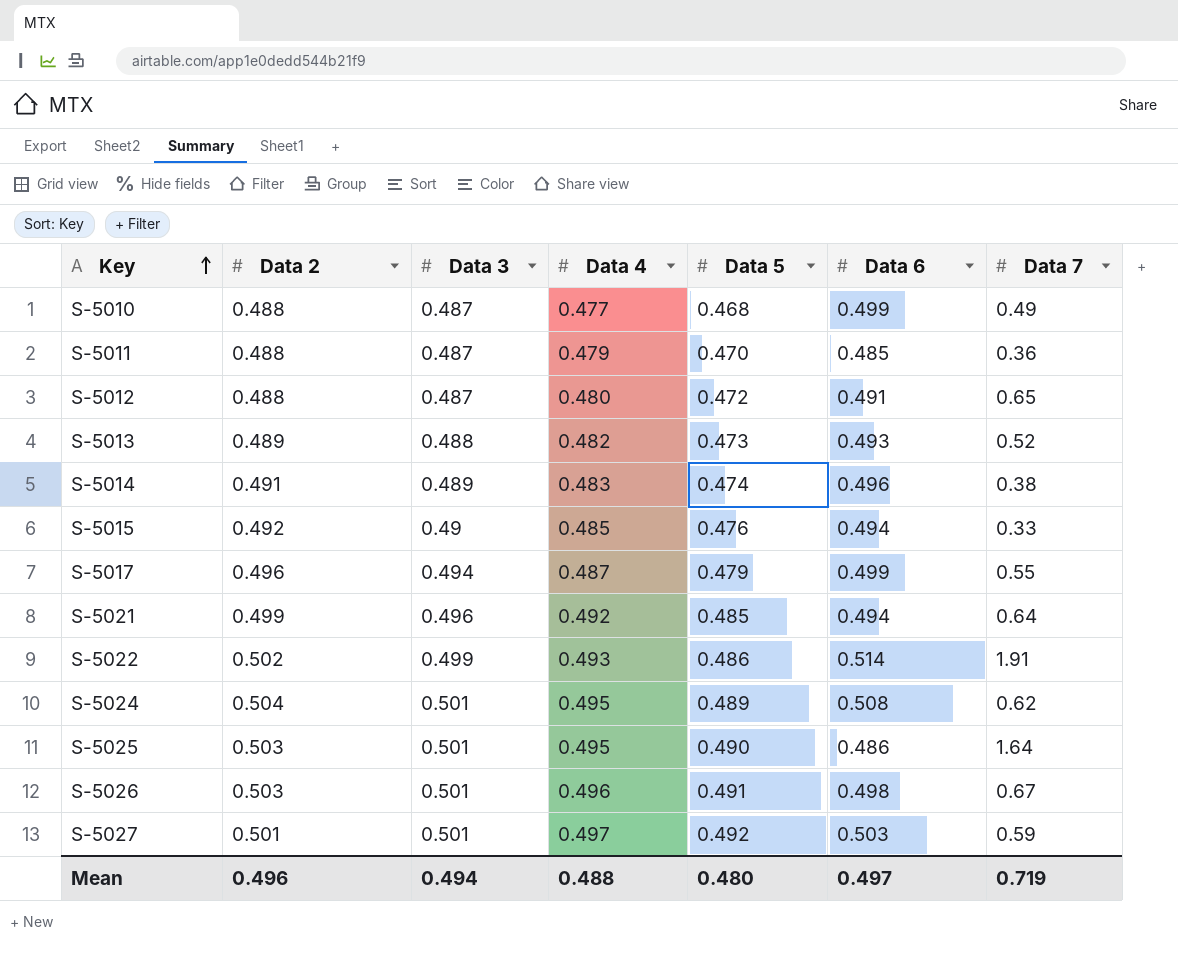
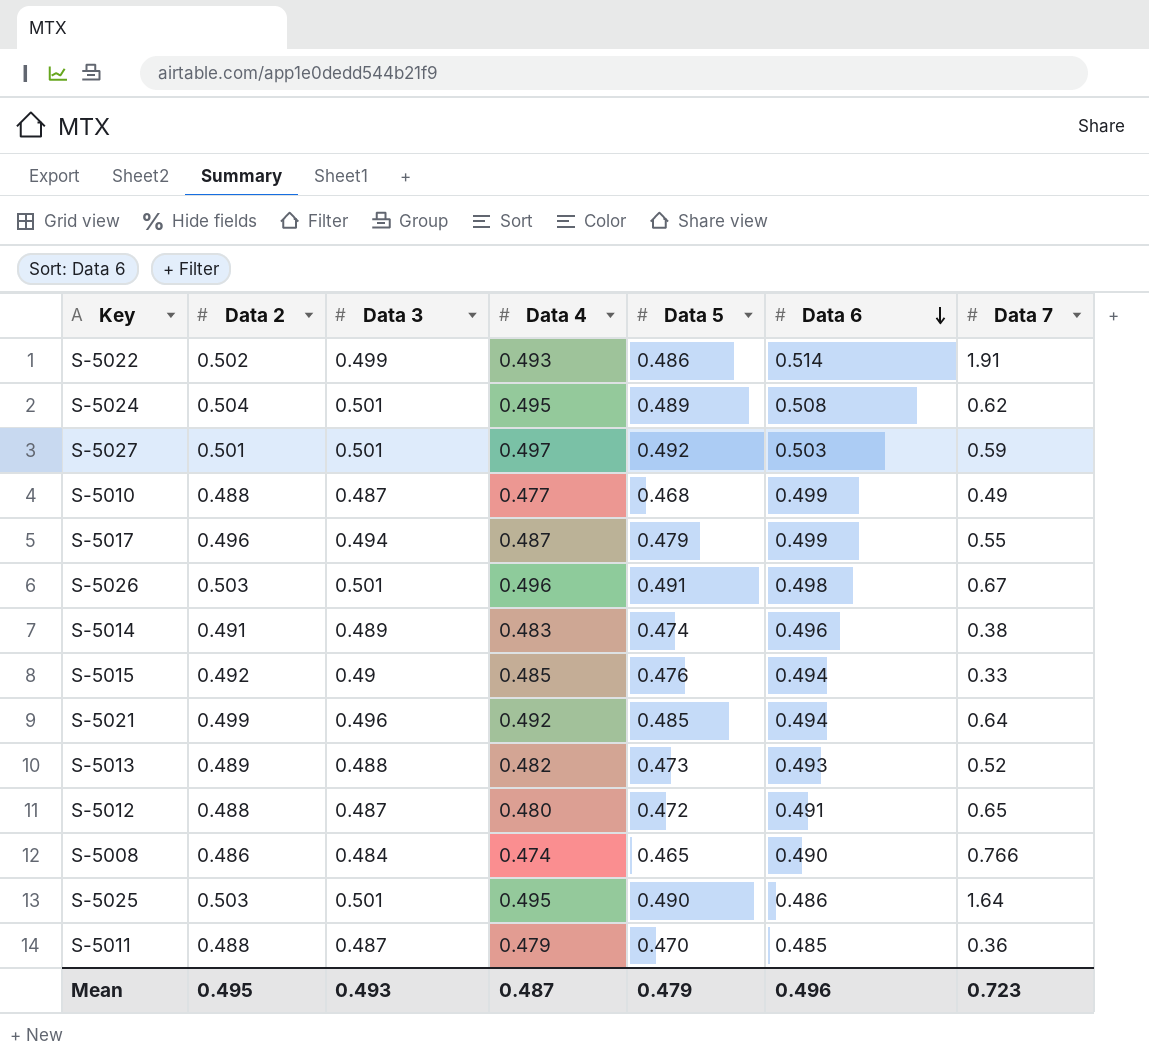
row order: Key ascending -> Data 6 descending
row S-5008: none -> 0.486 | 0.484 | 0.474 | 0.465 | 0.490 | 0.766
Mean | Data 2: 0.496 -> 0.495
Mean | Data 3: 0.494 -> 0.493
Mean | Data 4: 0.488 -> 0.487
Mean | Data 5: 0.480 -> 0.479
Mean | Data 6: 0.497 -> 0.496
Mean | Data 7: 0.719 -> 0.723

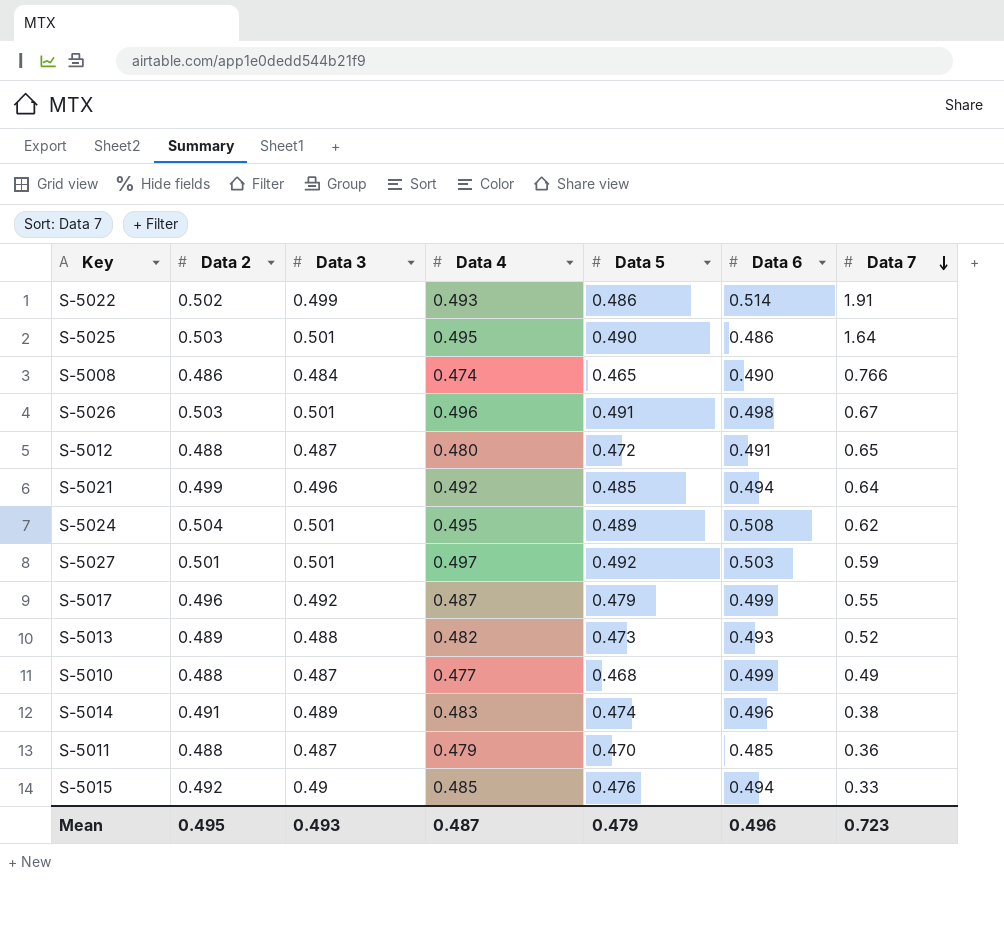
row order: Data 6 descending -> Data 7 descending
S-5017 | Data 3: 0.494 -> 0.492

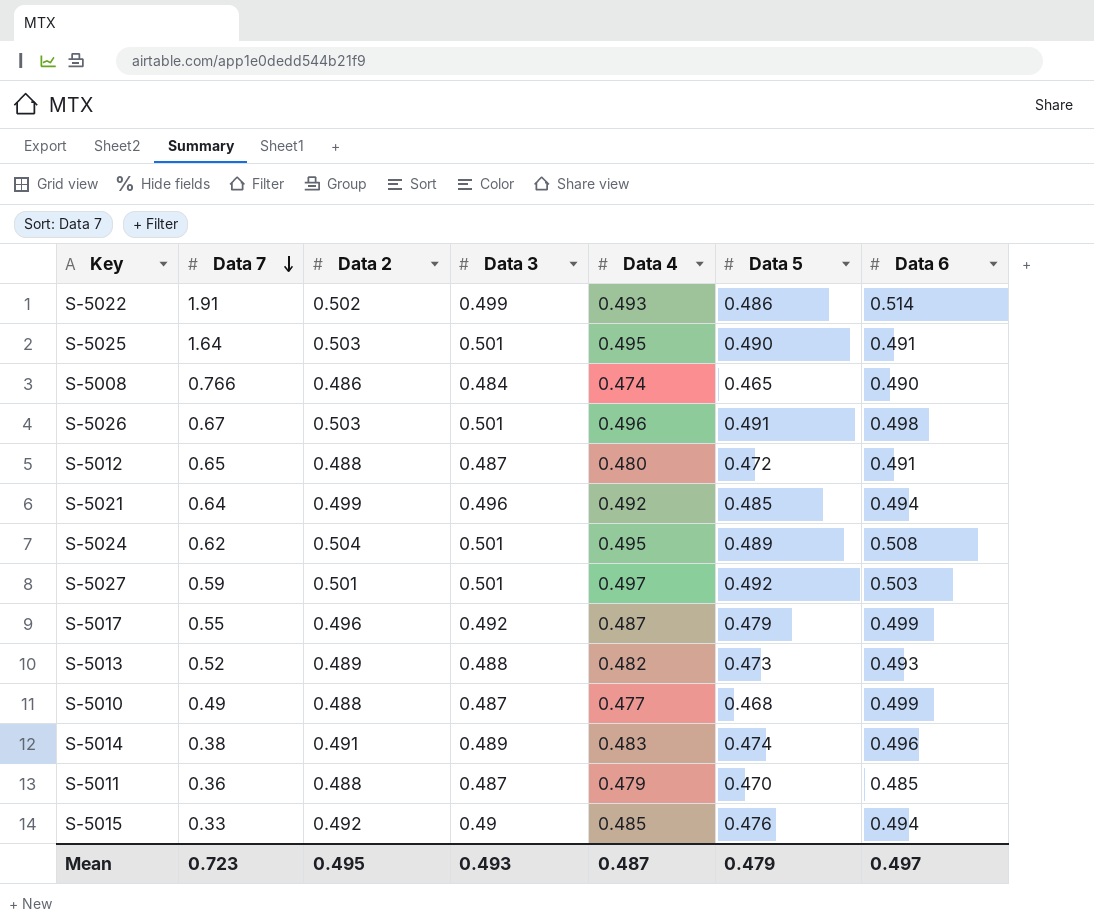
column Data 7 | position: 7 -> 2
S-5025 | Data 6: 0.486 -> 0.491
Mean | Data 6: 0.496 -> 0.497

